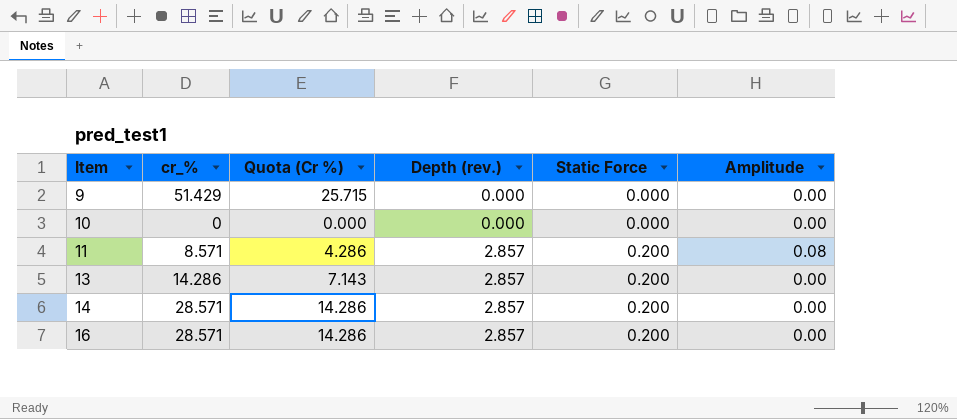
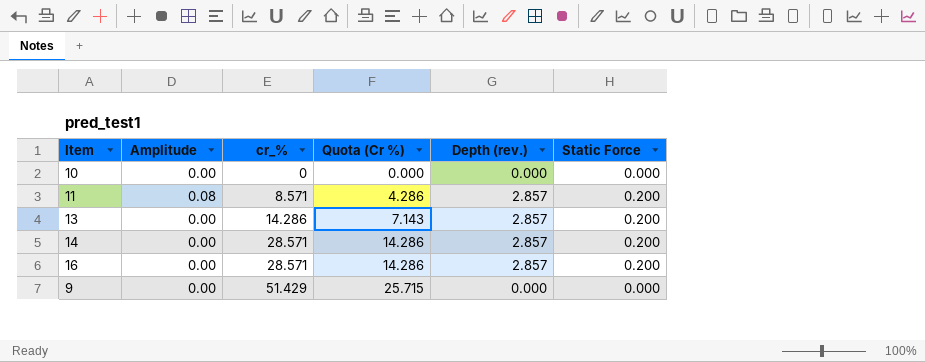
row order: Item ascending -> cr_% ascending
column Amplitude | position: 6 -> 2

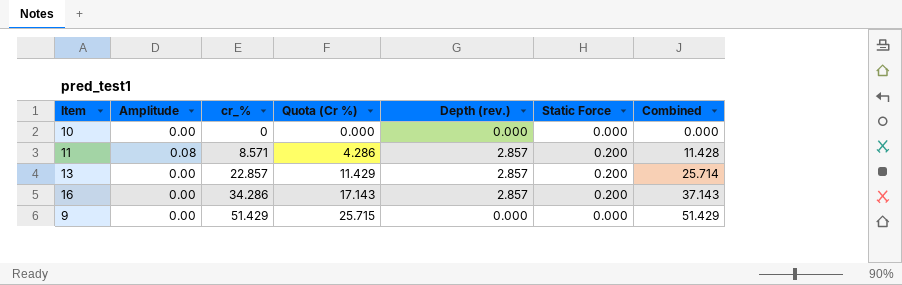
column Combined | formula: none -> [cr_%] + [Depth (rev.)]
row 14: 0.00 | 28.571 | 14.286 | 2.857 | 0.200 -> none
13 | cr_%: 14.286 -> 22.857
13 | Quota (Cr %): 7.143 -> 11.429
16 | cr_%: 28.571 -> 34.286
16 | Quota (Cr %): 14.286 -> 17.143

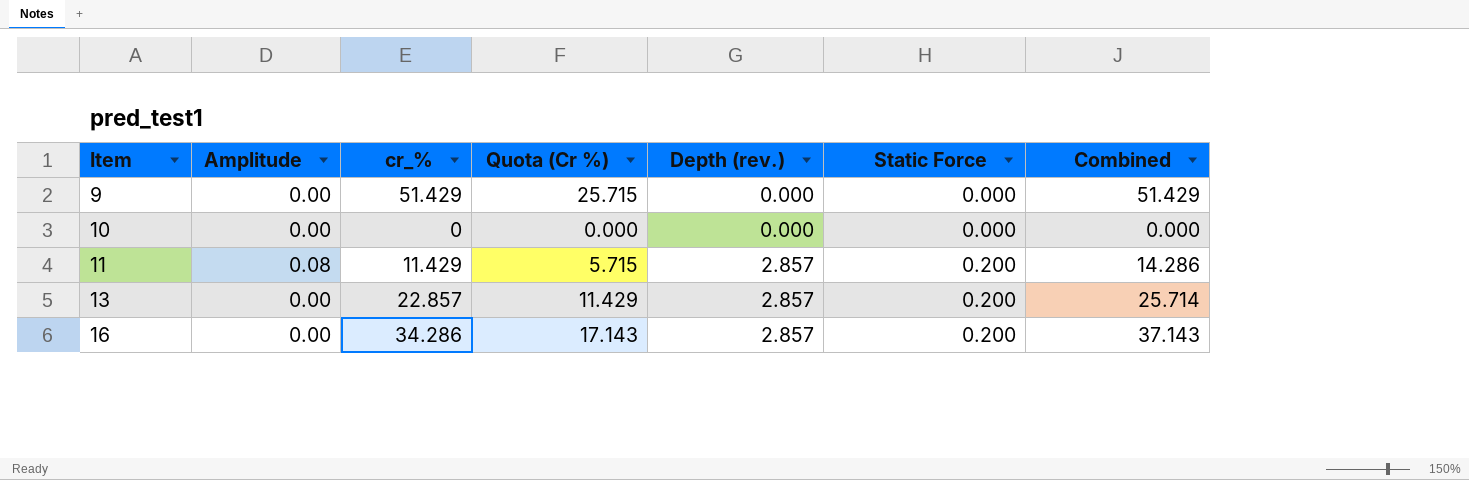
row order: cr_% ascending -> Item ascending
11 | cr_%: 8.571 -> 11.429
11 | Quota (Cr %): 4.286 -> 5.715
11 | Combined: 11.428 -> 14.286

